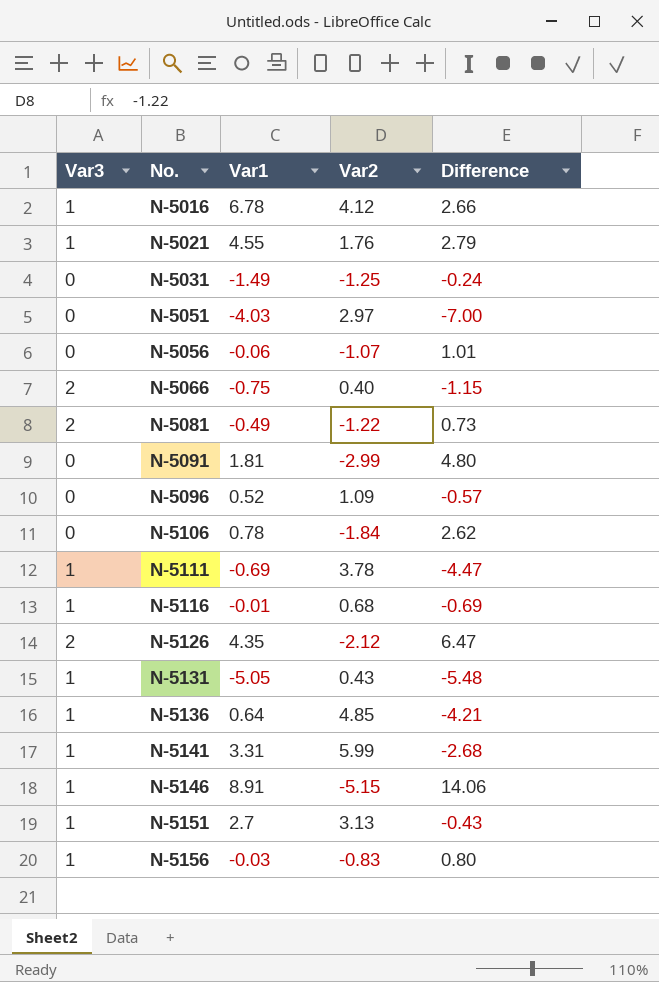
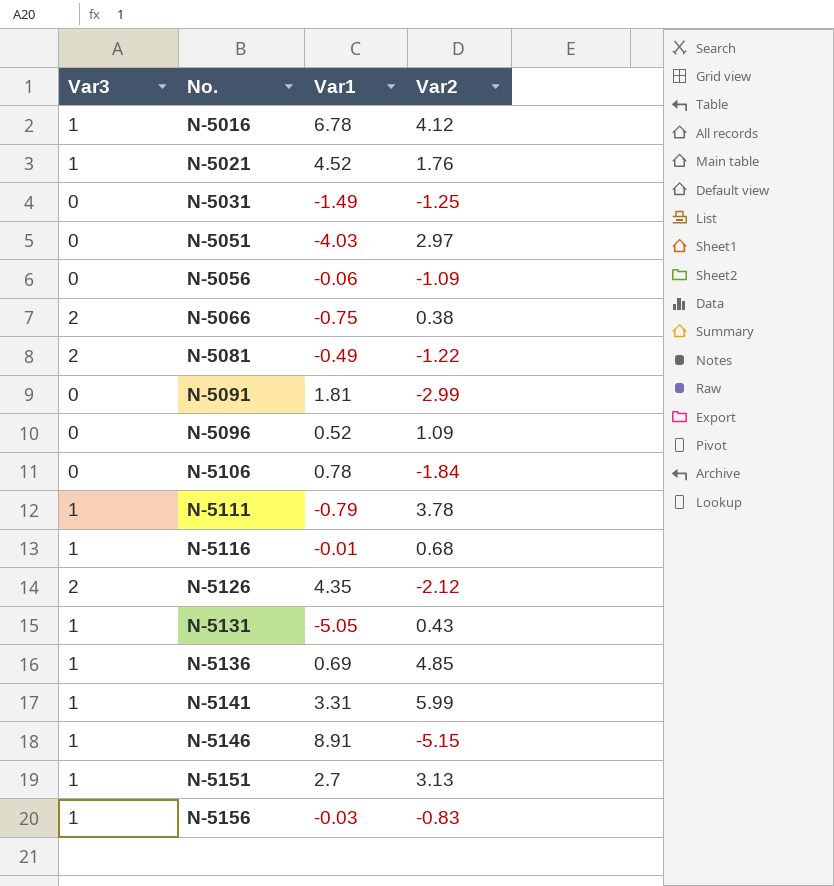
column Difference | formula: [Var1] - [Var2] -> none
N-5021 | Var1: 4.55 -> 4.52
N-5056 | Var2: -1.07 -> -1.09
N-5066 | Var2: 0.40 -> 0.38
N-5111 | Var1: -0.69 -> -0.79
N-5136 | Var1: 0.64 -> 0.69

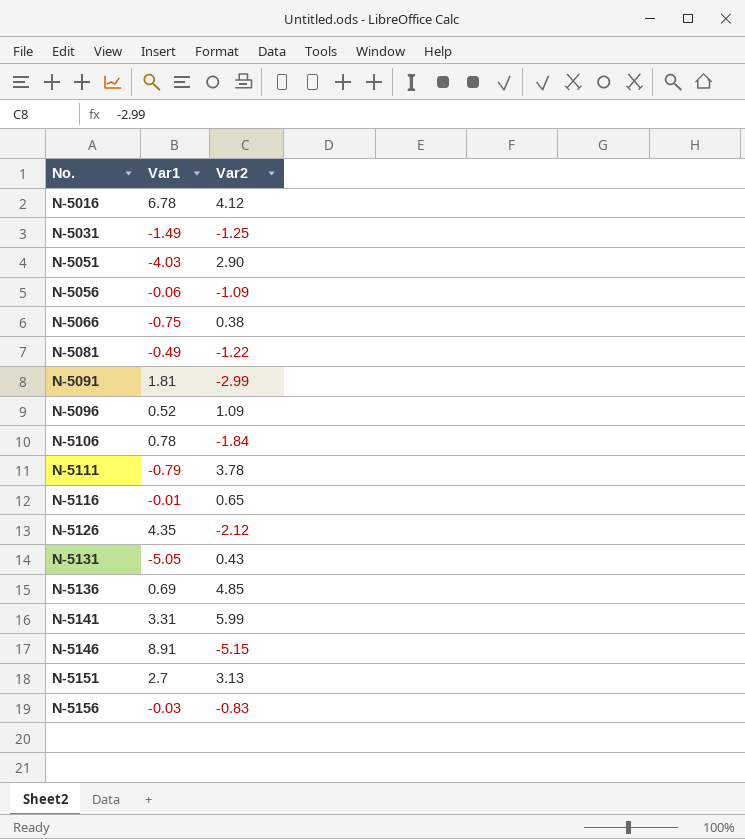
column Var3 | position: 1 -> none
row N-5021: 1 | 4.52 | 1.76 -> none
N-5051 | Var2: 2.97 -> 2.90
N-5116 | Var2: 0.68 -> 0.65

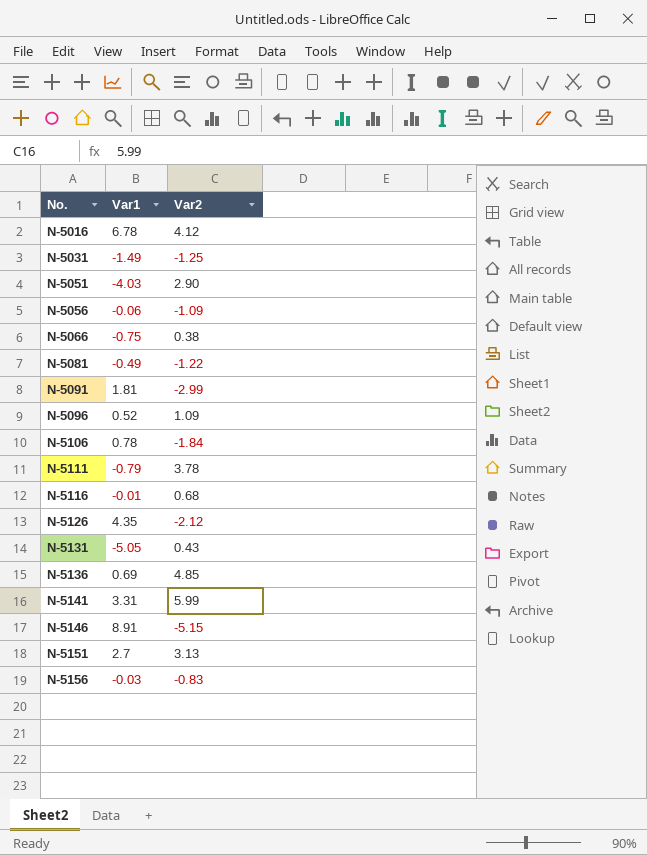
N-5116 | Var2: 0.65 -> 0.68

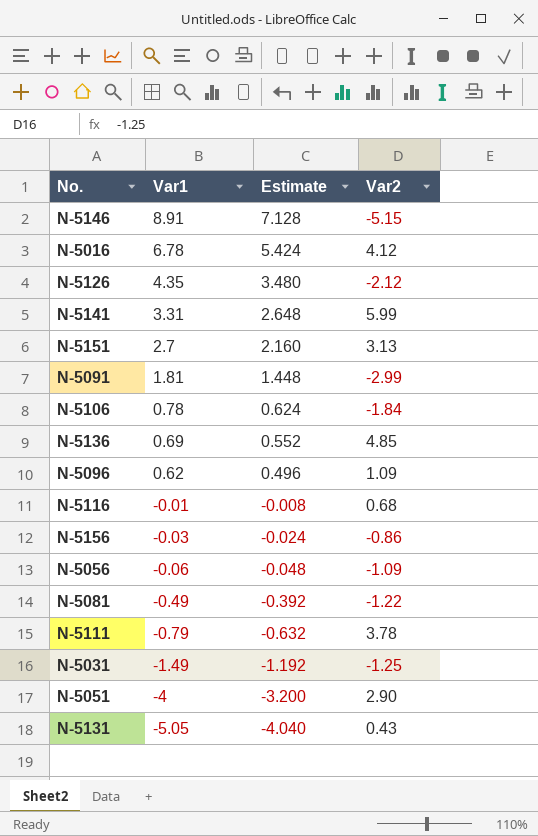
row order: No. ascending -> Var1 descending
column Estimate | formula: none -> [Var1] * 0.8
row N-5066: -0.75 | 0.38 -> none
N-5096 | Var1: 0.52 -> 0.62
N-5156 | Var2: -0.83 -> -0.86
N-5051 | Var1: -4.03 -> -4

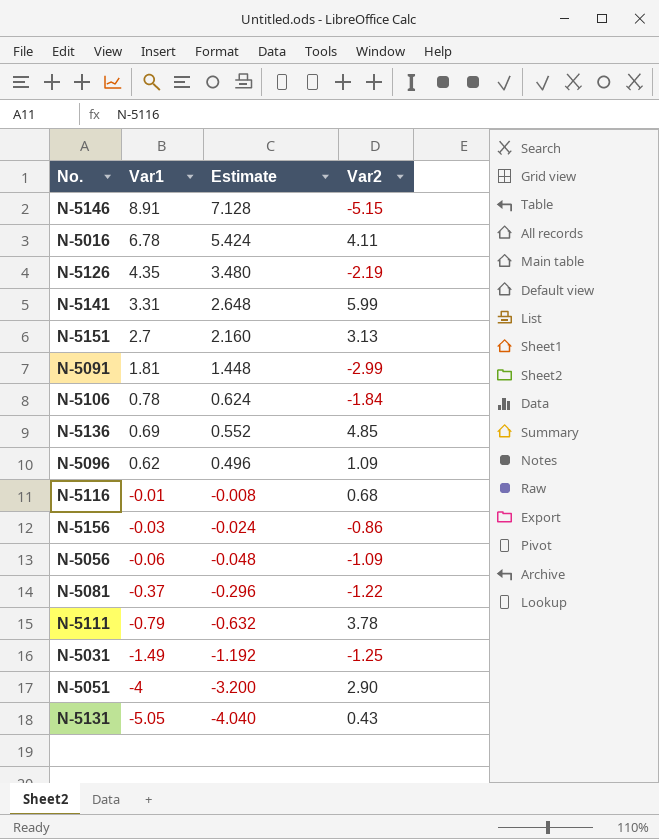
N-5016 | Var2: 4.12 -> 4.11
N-5126 | Var2: -2.12 -> -2.19
N-5081 | Var1: -0.49 -> -0.37
N-5081 | Estimate: -0.392 -> -0.296

